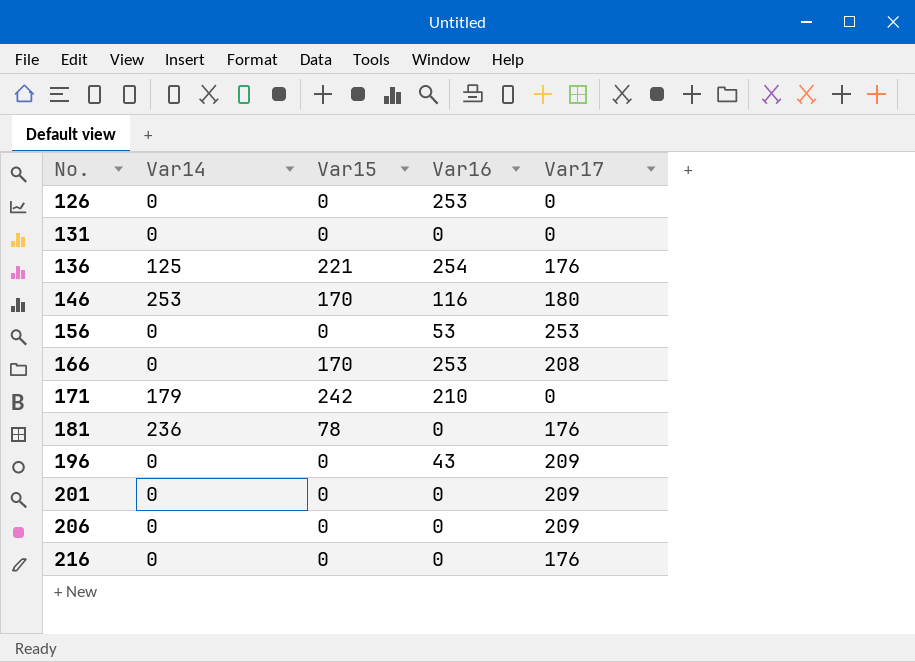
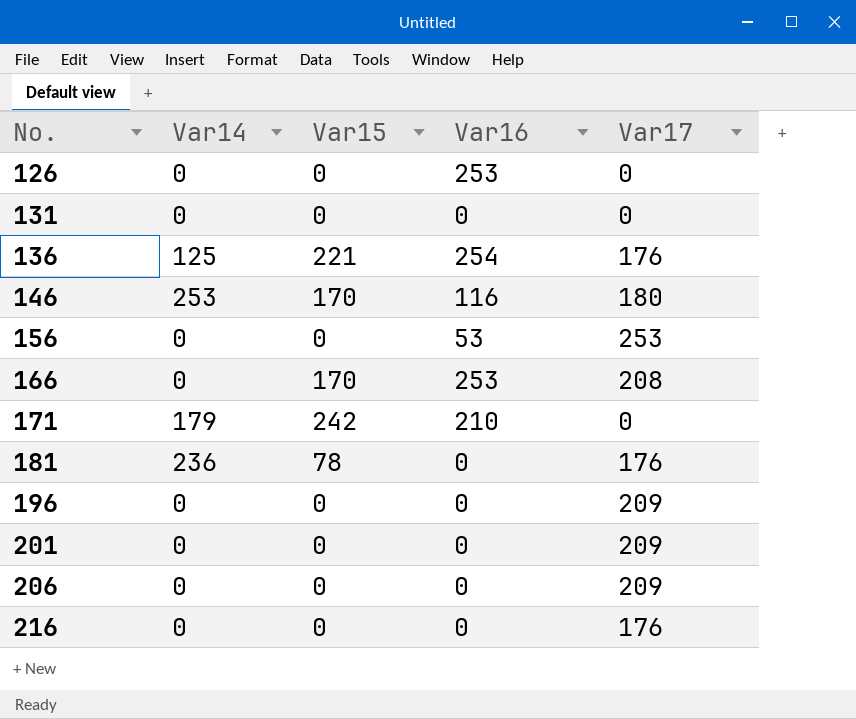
196 | Var16: 43 -> 0

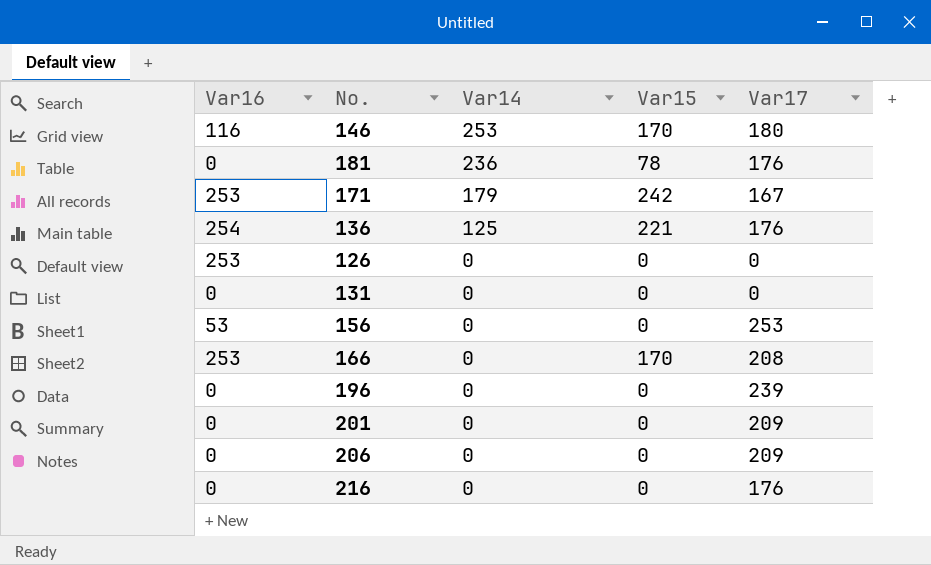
row order: No. ascending -> Var14 descending
column Var16 | position: 4 -> 1
171 | Var16: 210 -> 253
171 | Var17: 0 -> 167
196 | Var17: 209 -> 239

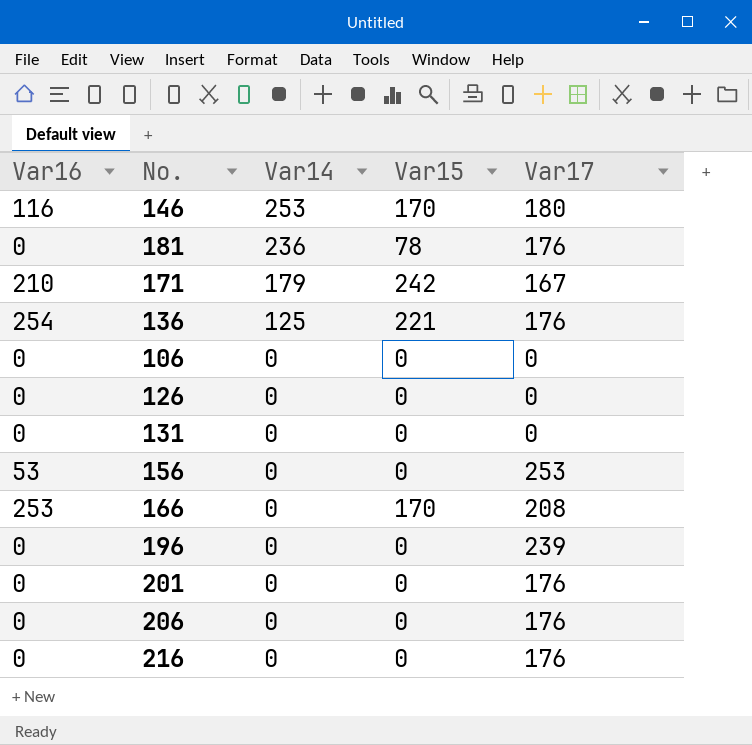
171 | Var16: 253 -> 210
row 106: none -> 0 | 0 | 0 | 0
126 | Var16: 253 -> 0
201 | Var17: 209 -> 176
206 | Var17: 209 -> 176

